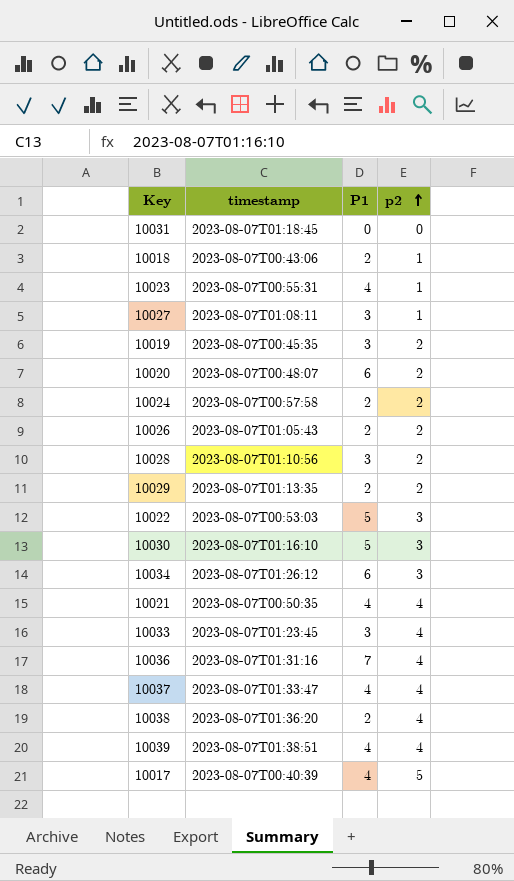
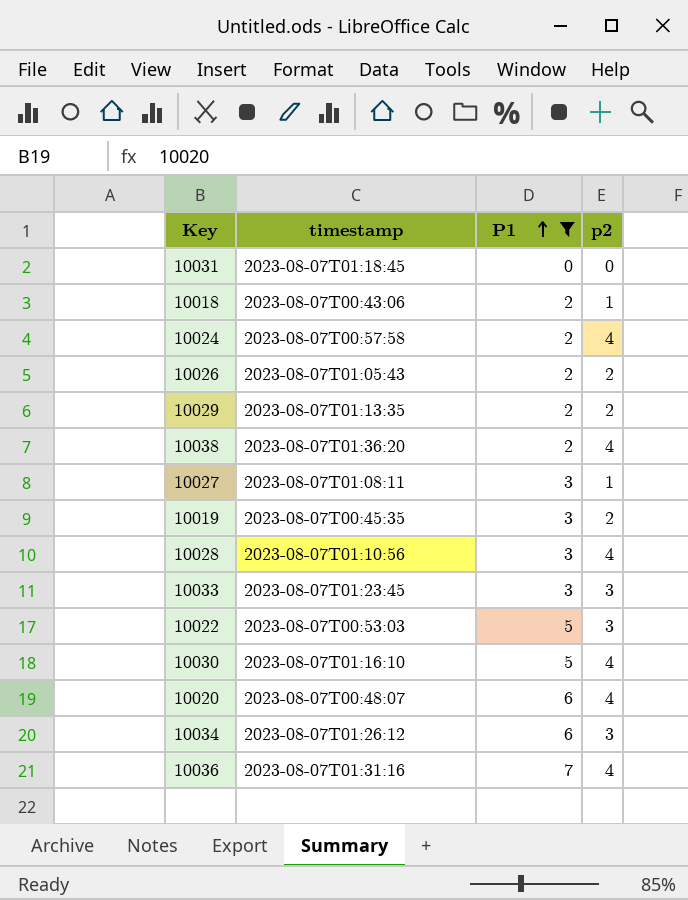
filter: none -> P1 != 4
row order: p2 ascending -> P1 ascending
10024 | p2: 2 -> 4
10028 | p2: 2 -> 4
10033 | p2: 4 -> 3
10030 | p2: 3 -> 4
10020 | p2: 2 -> 4

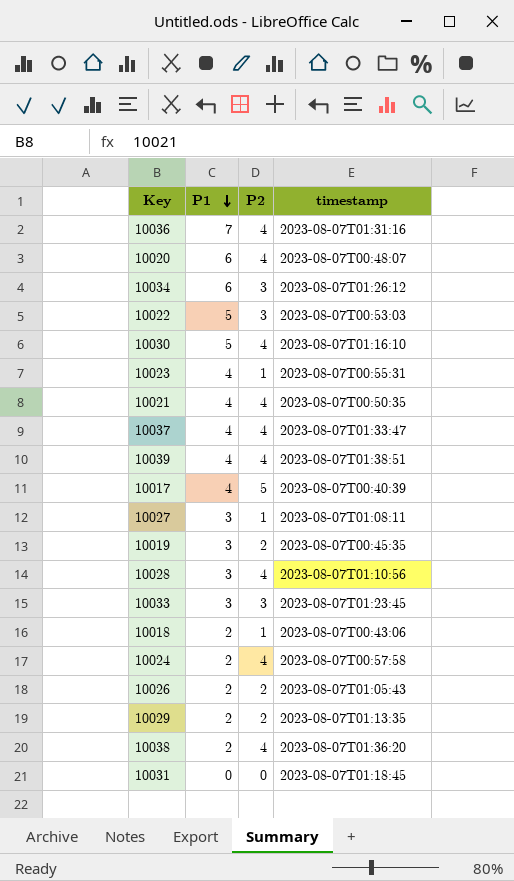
filter: P1 != 4 -> none
row order: P1 ascending -> P1 descending
column name: p2 -> P2
column timestamp | position: 2 -> 4

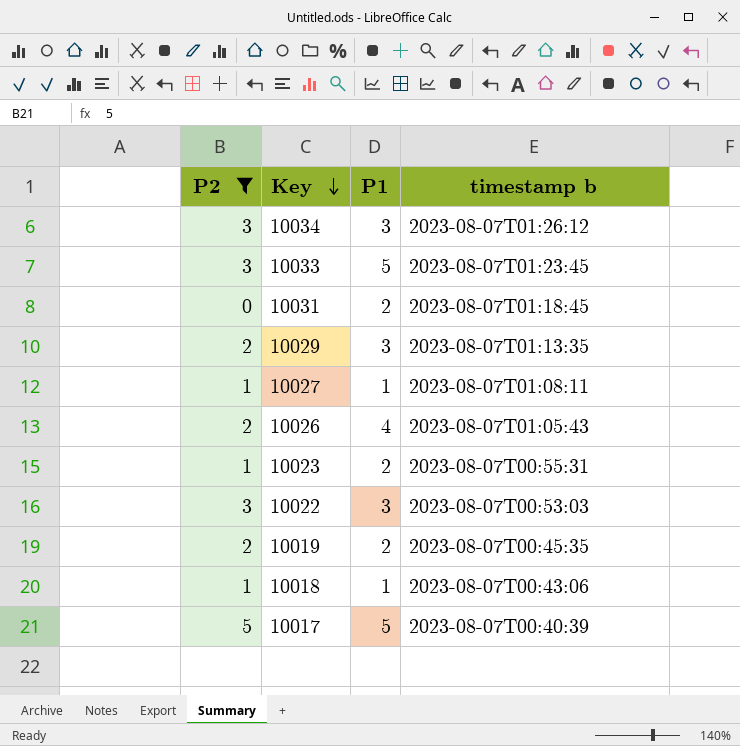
filter: none -> P2 != 4
row order: P1 descending -> Key descending
column P2 | position: 3 -> 1
column name: timestamp -> timestamp b
10034 | P1: 6 -> 3
10033 | P1: 3 -> 5
10031 | P1: 0 -> 2
10029 | P1: 2 -> 3
10027 | P1: 3 -> 1
10026 | P1: 2 -> 4
10023 | P1: 4 -> 2
10022 | P1: 5 -> 3
10019 | P1: 3 -> 2
10018 | P1: 2 -> 1
10017 | P1: 4 -> 5

